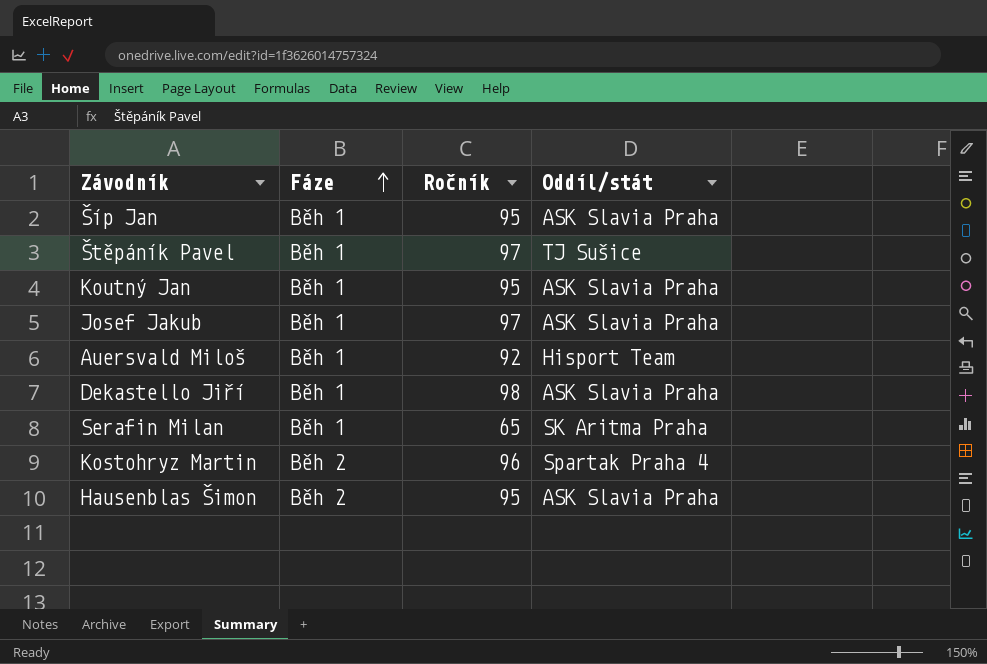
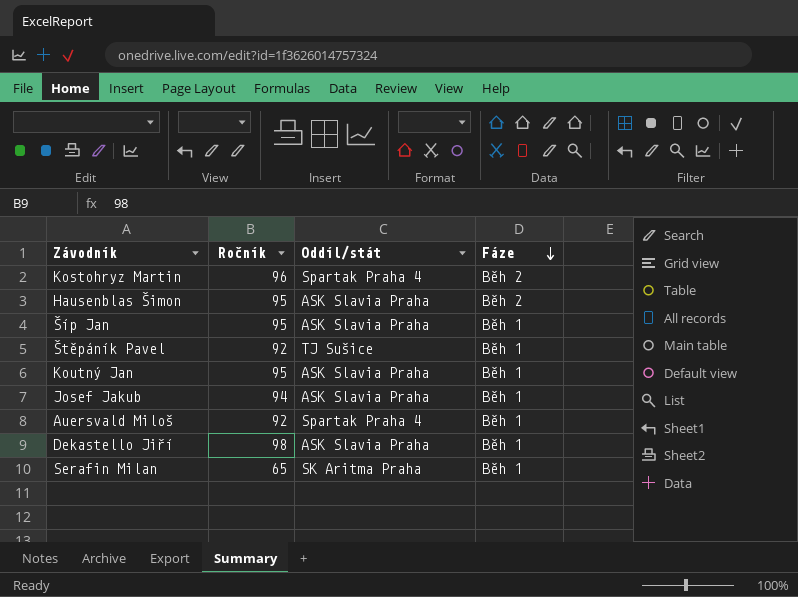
row order: Fáze ascending -> Fáze descending
column Fáze | position: 2 -> 4
Štěpáník Pavel | Ročník: 97 -> 92
Josef Jakub | Ročník: 97 -> 94
Auersvald Miloš | Oddíl/stát: Hisport Team -> Spartak Praha 4

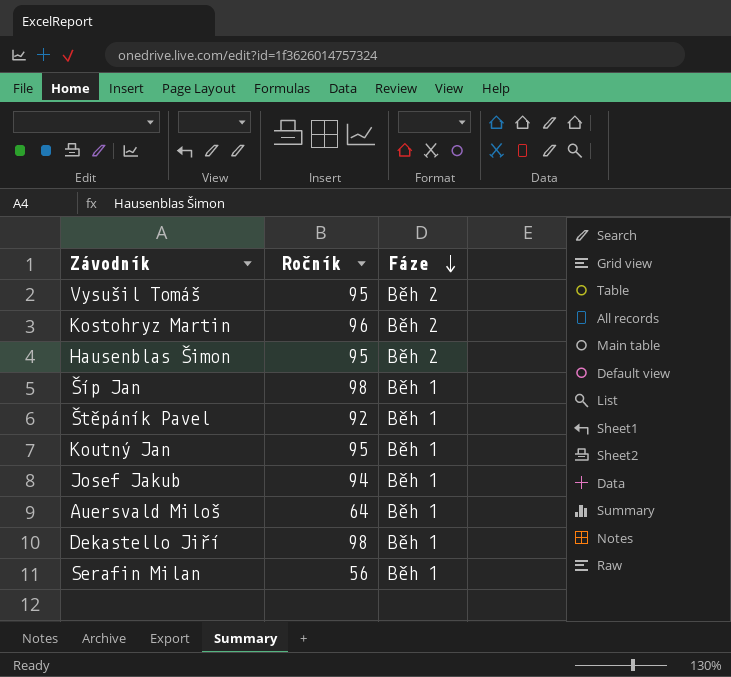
column Oddíl/stát | position: 3 -> none
row Vysušil Tomáš: none -> 95 | Běh 2
Šíp Jan | Ročník: 95 -> 98
Auersvald Miloš | Ročník: 92 -> 64
Serafin Milan | Ročník: 65 -> 56

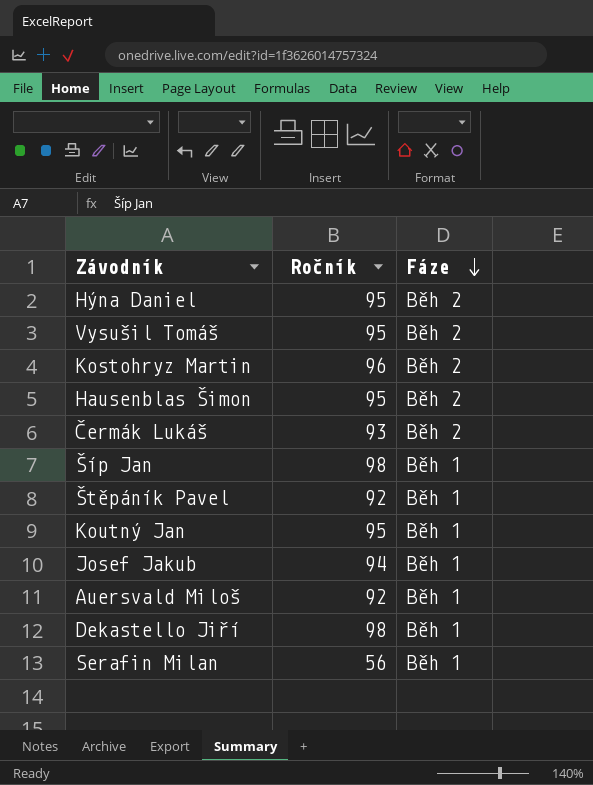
row Hýna Daniel: none -> 95 | Běh 2
row Čermák Lukáš: none -> 93 | Běh 2
Auersvald Miloš | Ročník: 64 -> 92

